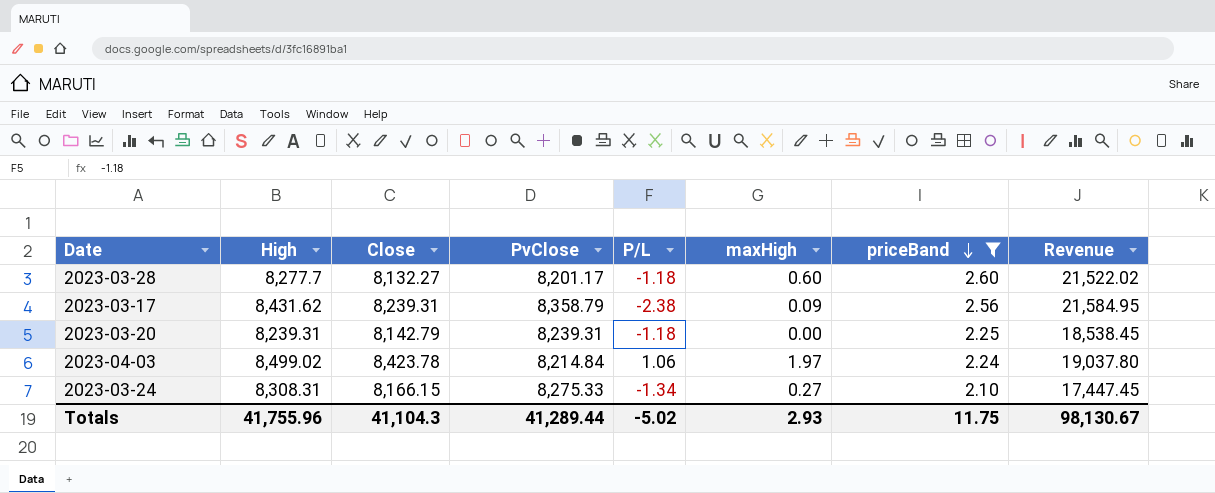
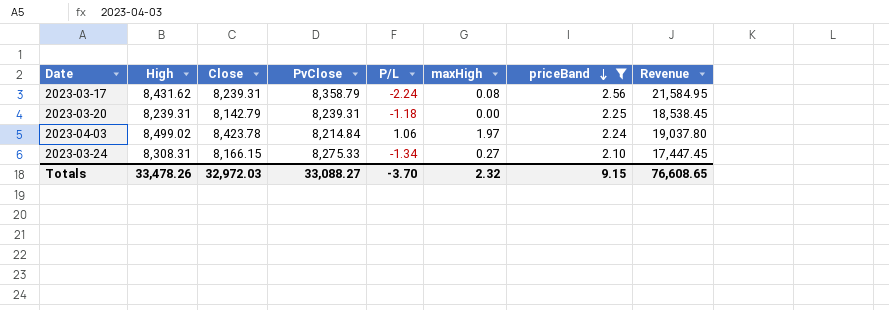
row 2023-03-28: 8,277.7 | 8,132.27 | 8,201.17 | -1.18 | 0.60 | 2.60 | 21,522.02 -> none
2023-03-17 | P/L: -2.38 -> -2.24
2023-03-17 | maxHigh: 0.09 -> 0.08
Totals | High: 41,755.96 -> 33,478.26
Totals | Close: 41,104.3 -> 32,972.03
Totals | PvClose: 41,289.44 -> 33,088.27
Totals | P/L: -5.02 -> -3.70
Totals | maxHigh: 2.93 -> 2.32
Totals | priceBand: 11.75 -> 9.15
Totals | Revenue: 98,130.67 -> 76,608.65

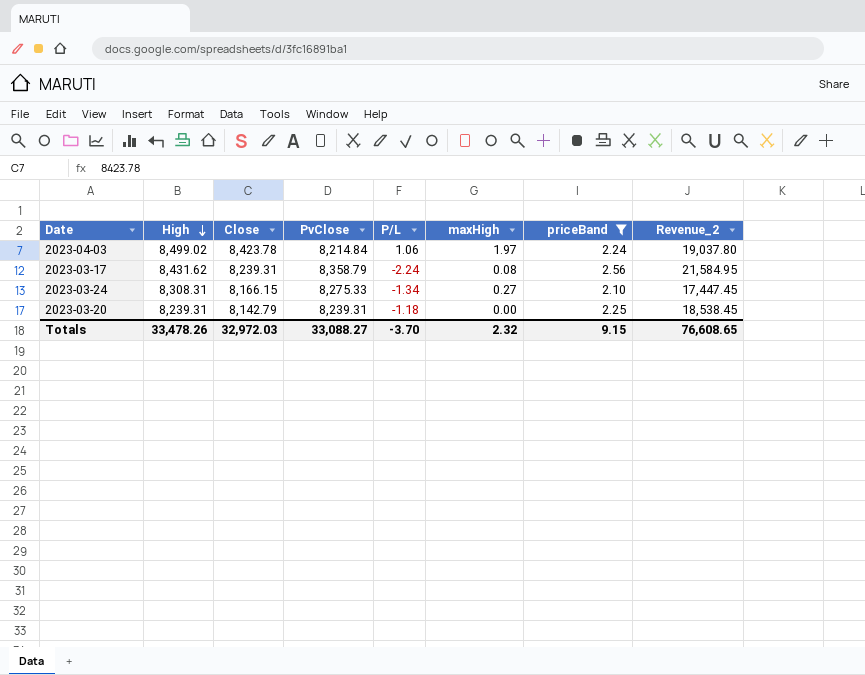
row order: priceBand descending -> High descending
column name: Revenue -> Revenue_2

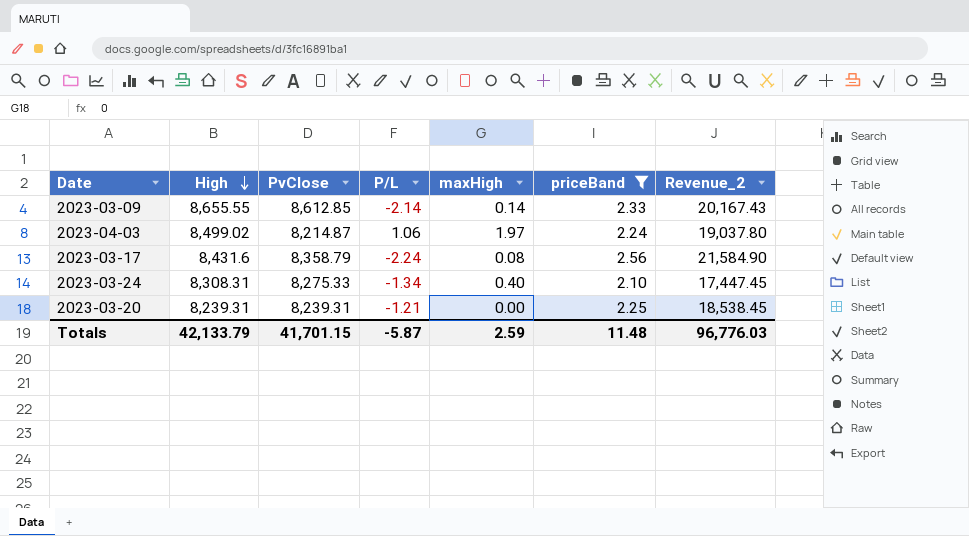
column Close | position: 3 -> none
row 2023-03-09: none -> 8,655.55 | 8,612.85 | -2.14 | 0.14 | 2.33 | 20,167.43
2023-04-03 | PvClose: 8,214.84 -> 8,214.87
2023-03-17 | High: 8,431.62 -> 8,431.6
2023-03-17 | Revenue_2: 21,584.95 -> 21,584.90
2023-03-24 | maxHigh: 0.27 -> 0.40
2023-03-20 | P/L: -1.18 -> -1.21
Totals | High: 33,478.26 -> 42,133.79
Totals | PvClose: 33,088.27 -> 41,701.15
Totals | P/L: -3.70 -> -5.87
Totals | maxHigh: 2.32 -> 2.59
Totals | priceBand: 9.15 -> 11.48
Totals | Revenue_2: 76,608.65 -> 96,776.03

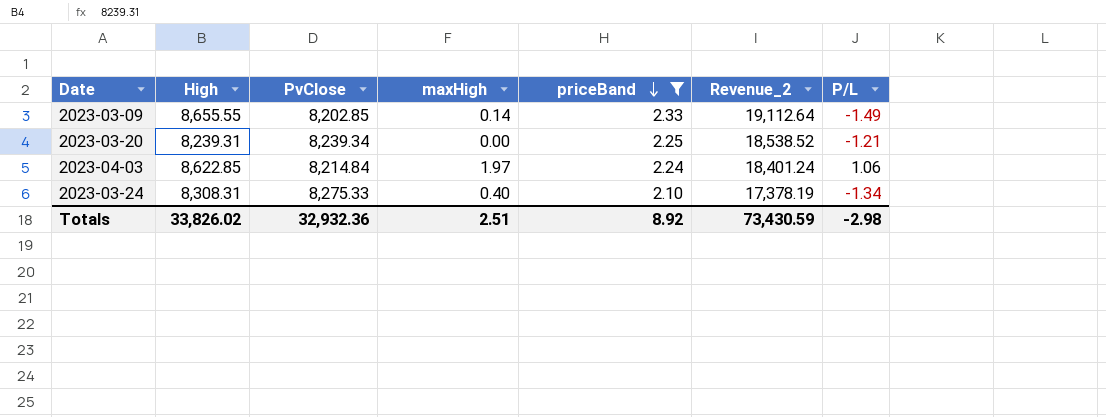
row order: High descending -> priceBand descending
column Revenue_2 | formula: [High] * [priceBand] -> [PvClose] * [priceBand]
column P/L | position: 4 -> 7
row 2023-03-17: 8,431.6 | 8,358.79 | -2.24 | 0.08 | 2.56 | 21,584.90 -> none
2023-03-09 | PvClose: 8,612.85 -> 8,202.85
2023-03-09 | P/L: -2.14 -> -1.49
2023-03-20 | PvClose: 8,239.31 -> 8,239.34
2023-04-03 | High: 8,499.02 -> 8,622.85
2023-04-03 | PvClose: 8,214.87 -> 8,214.84
Totals | High: 42,133.79 -> 33,826.02
Totals | PvClose: 41,701.15 -> 32,932.36
Totals | maxHigh: 2.59 -> 2.51
Totals | priceBand: 11.48 -> 8.92
Totals | Revenue_2: 96,776.03 -> 73,430.59
Totals | P/L: -5.87 -> -2.98

